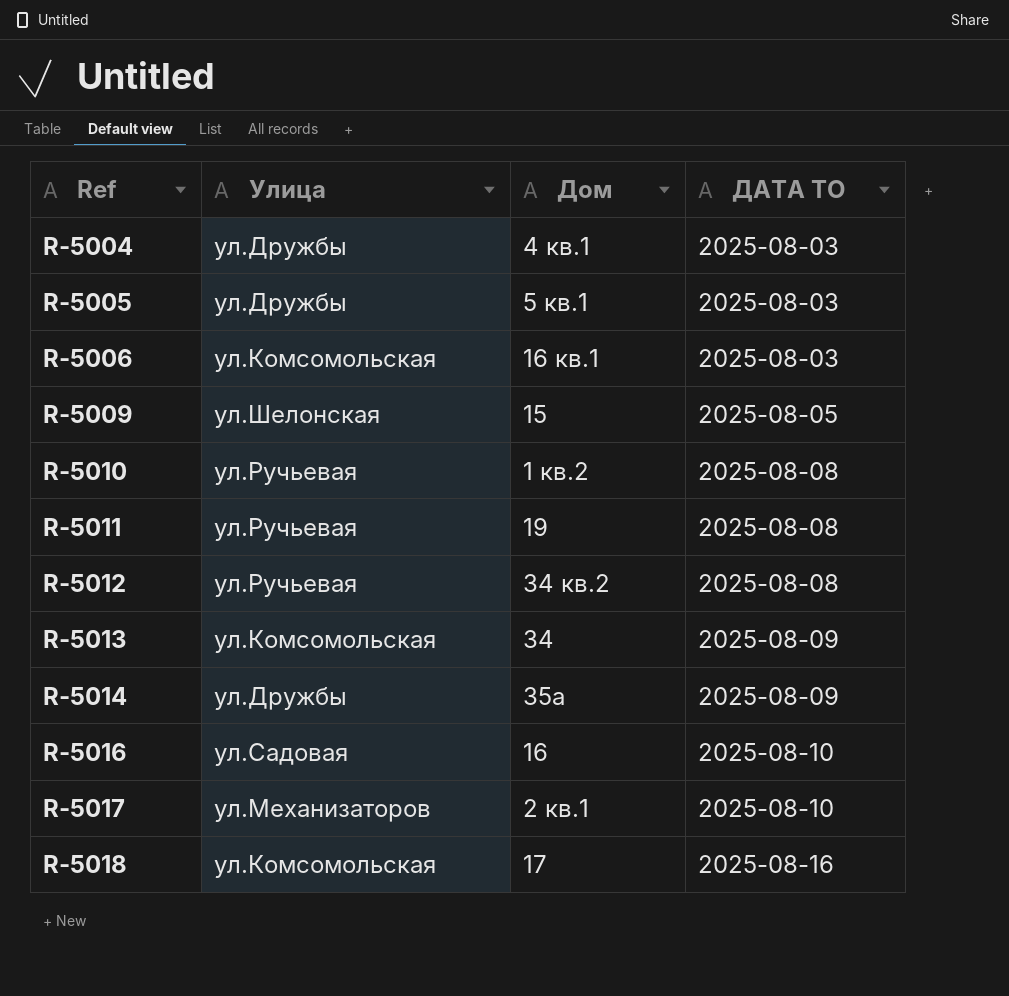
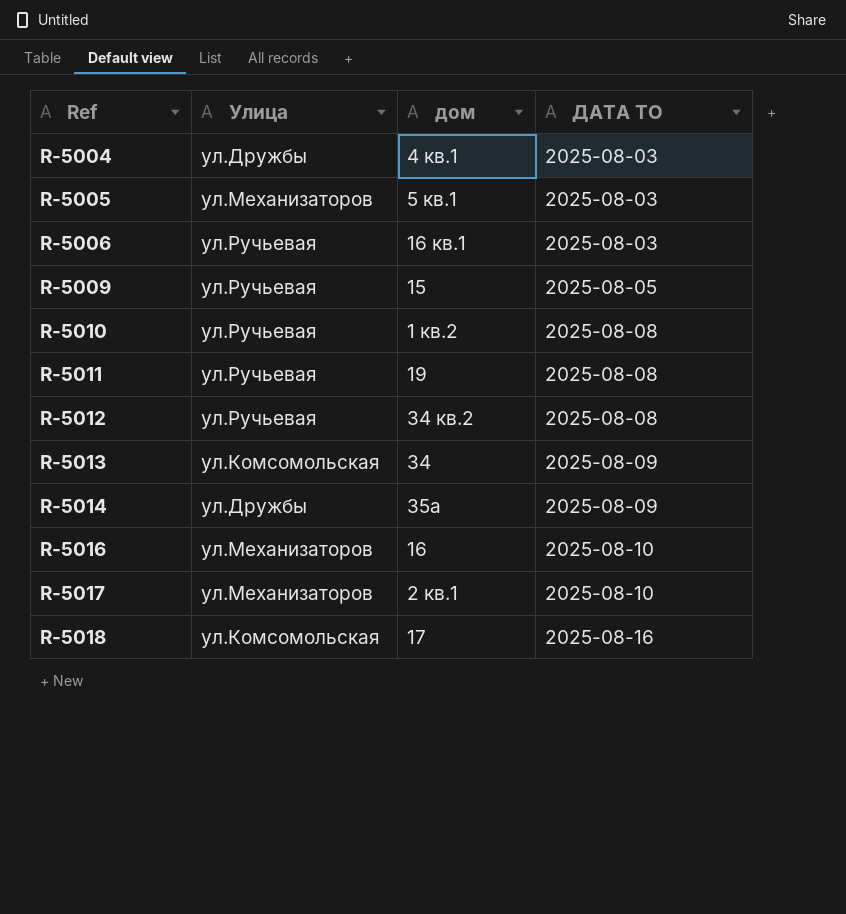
column name: Дом -> дом
R-5005 | Улица: ул.Дружбы -> ул.Механизаторов
R-5006 | Улица: ул.Комсомольская -> ул.Ручьевая
R-5009 | Улица: ул.Шелонская -> ул.Ручьевая
R-5016 | Улица: ул.Садовая -> ул.Механизаторов

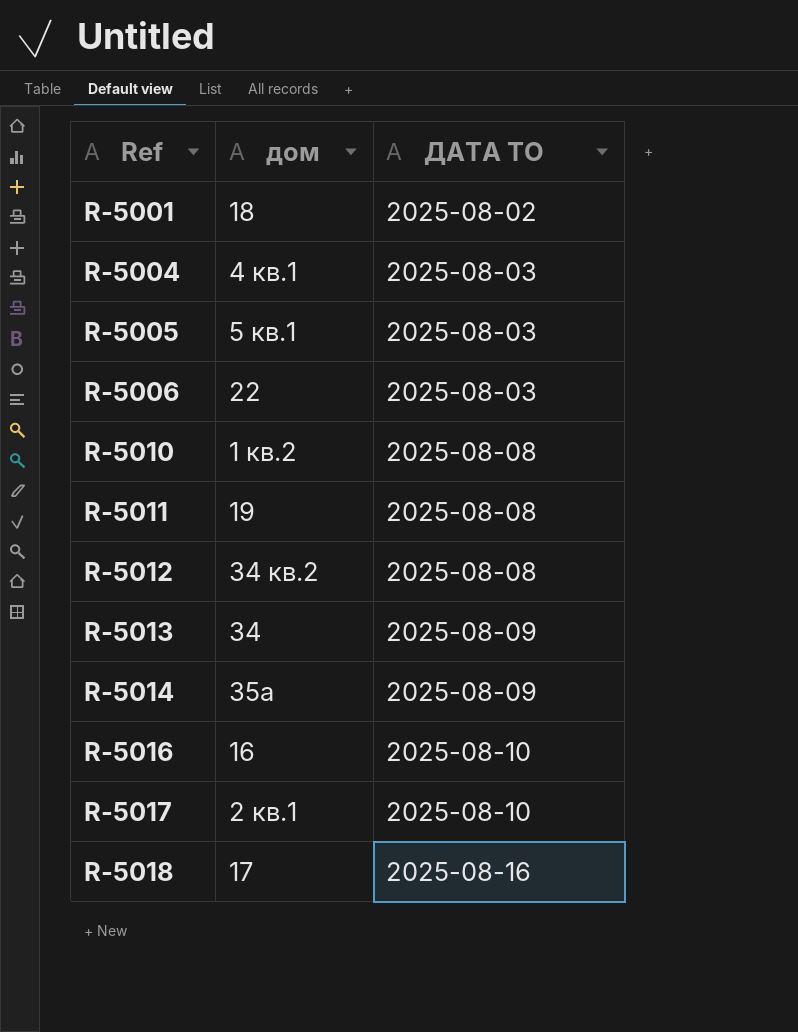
column Улица | position: 2 -> none
row R-5009: ул.Ручьевая | 15 | 2025-08-05 -> none
row R-5001: none -> 18 | 2025-08-02
R-5006 | дом: 16 кв.1 -> 22

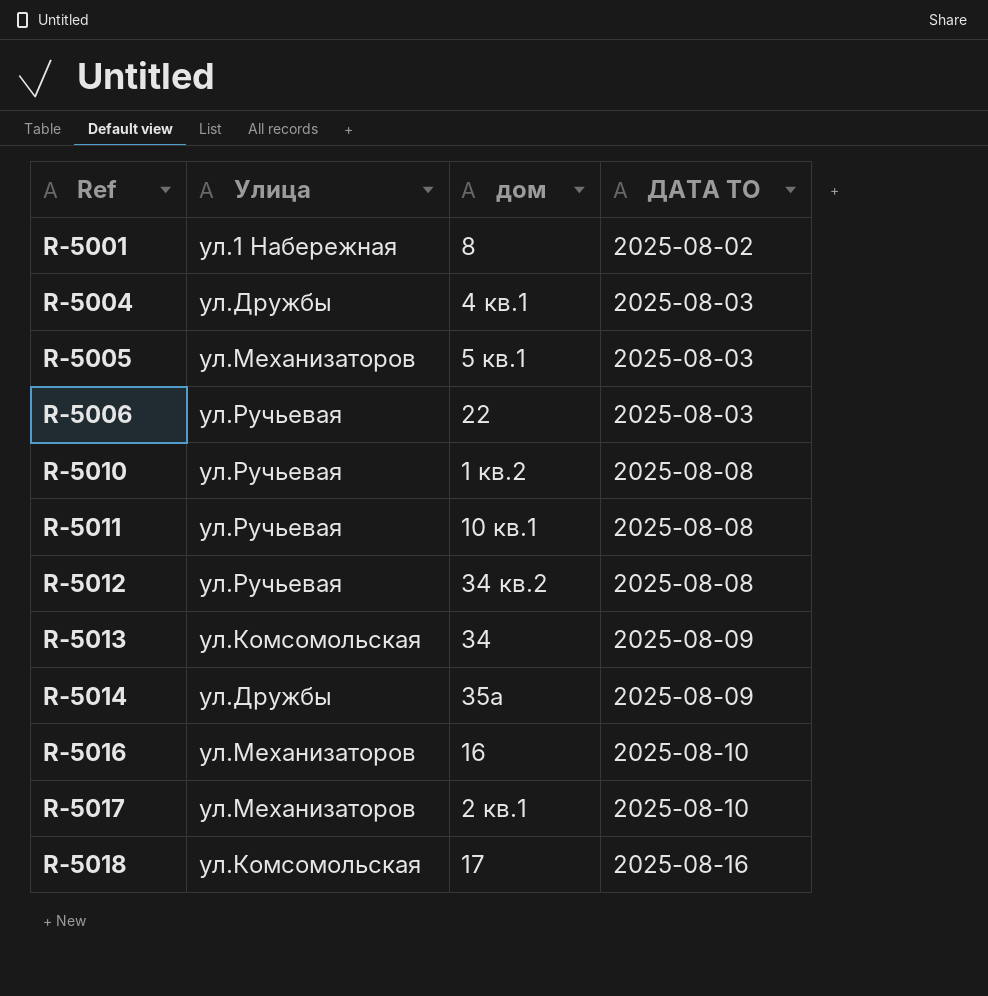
column Улица | position: none -> 2
R-5001 | дом: 18 -> 8
R-5011 | дом: 19 -> 10 кв.1

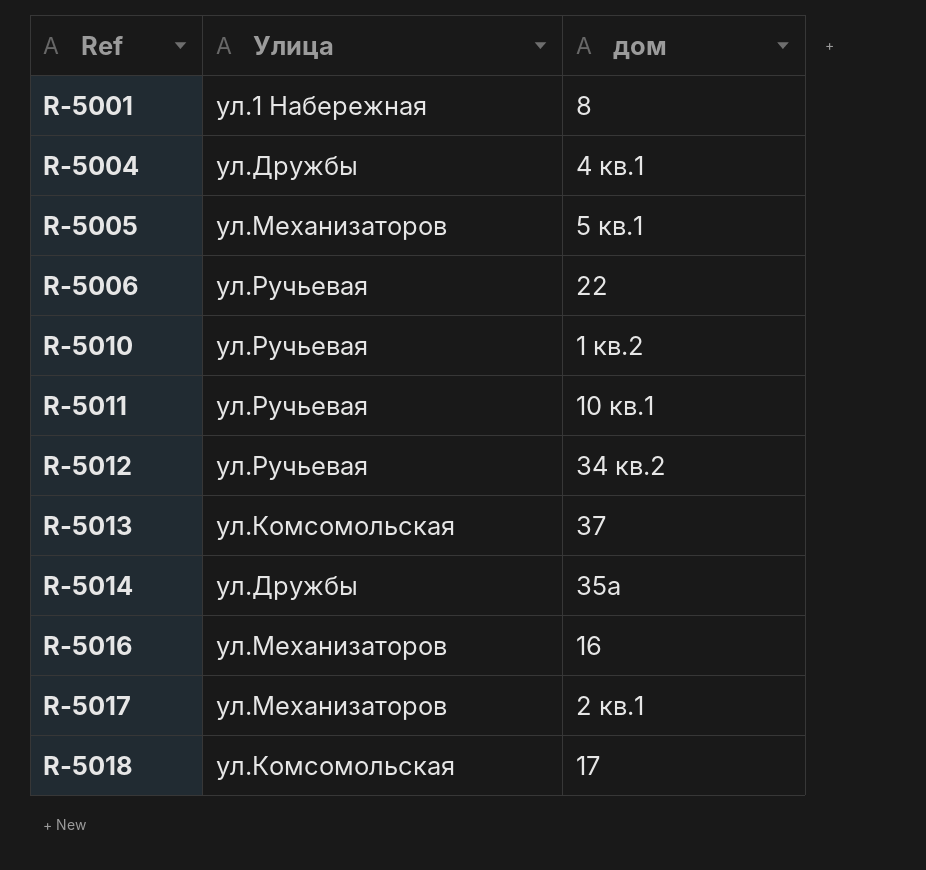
column ДАТА ТО | position: 4 -> none
R-5013 | дом: 34 -> 37

